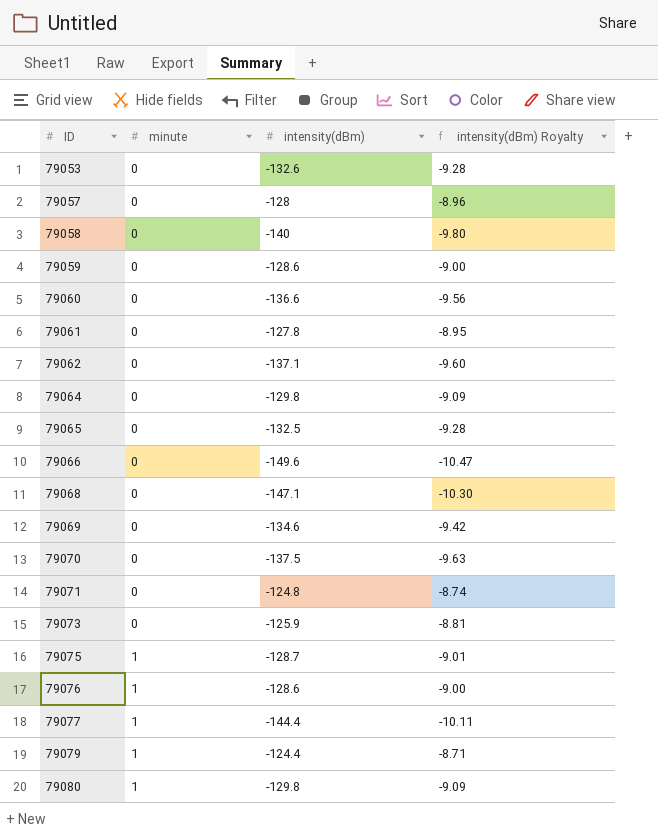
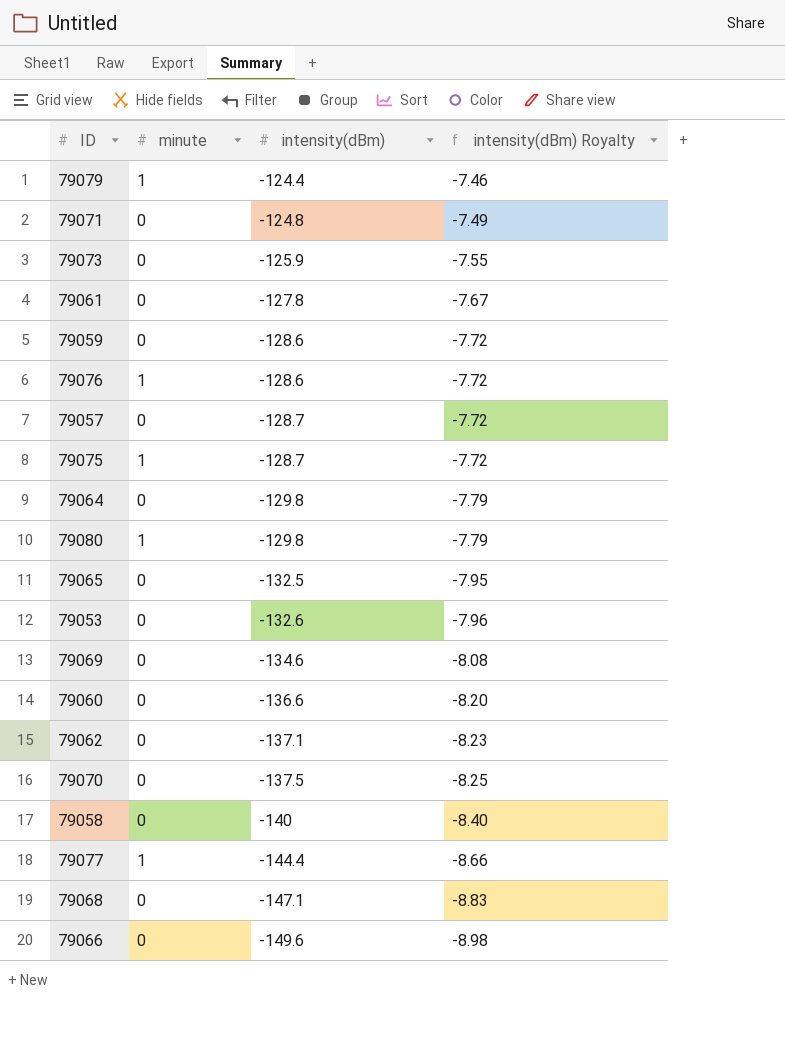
row order: ID ascending -> intensity(dBm) descending
column intensity(dBm) Royalty | formula: [intensity(dBm)] * 0.07 -> [intensity(dBm)] * 0.06
79057 | intensity(dBm): -128 -> -128.7

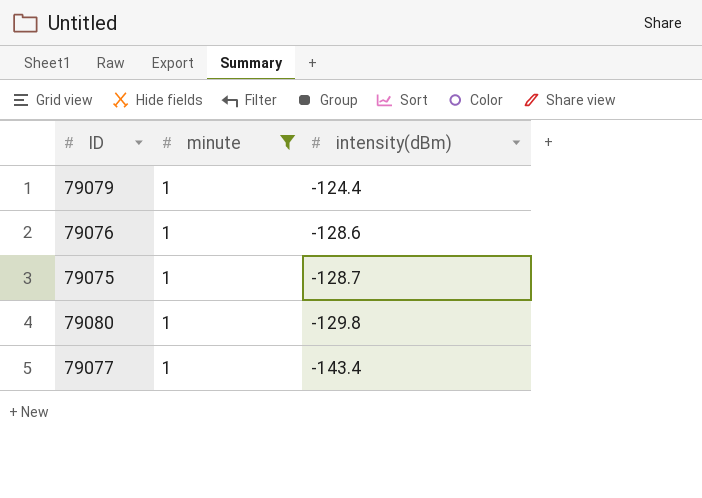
filter: none -> minute = 1
column intensity(dBm) Royalty | formula: [intensity(dBm)] * 0.06 -> none
79077 | intensity(dBm): -144.4 -> -143.4

